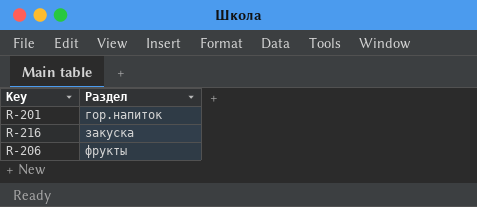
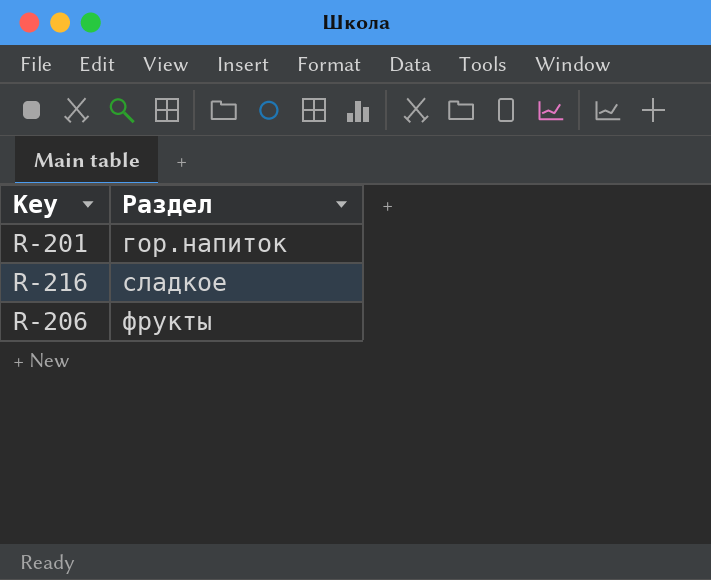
R-216 | Раздел: закуска -> сладкое

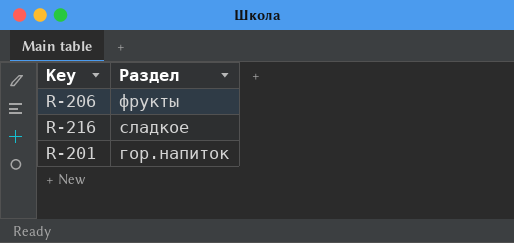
row order: Раздел ascending -> Раздел descending

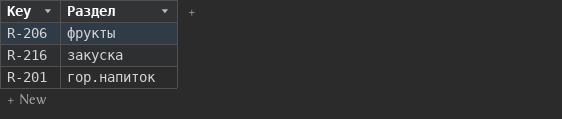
R-216 | Раздел: сладкое -> закуска

